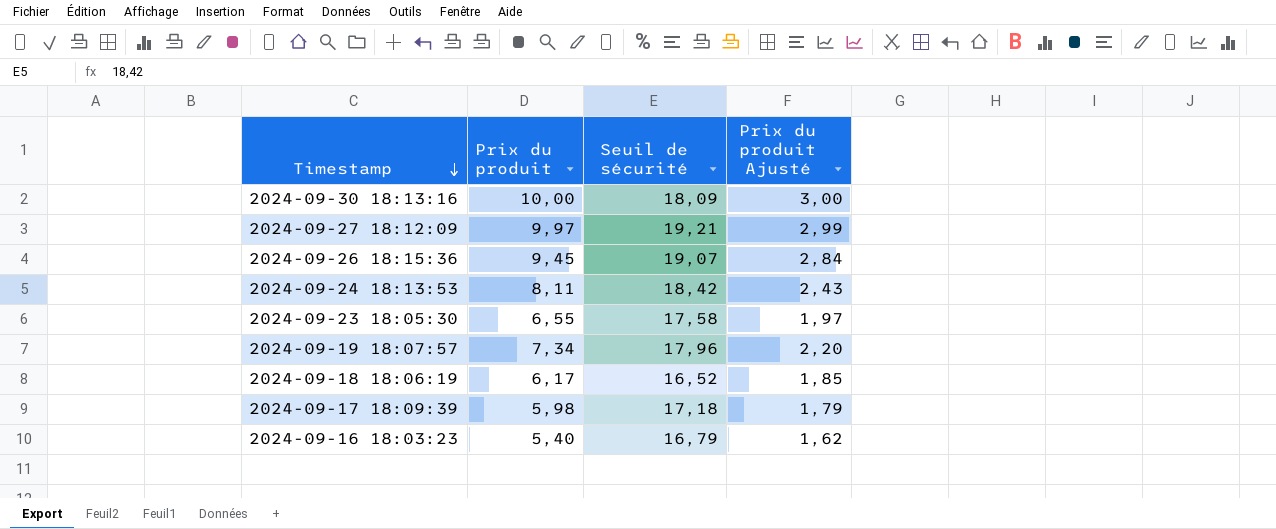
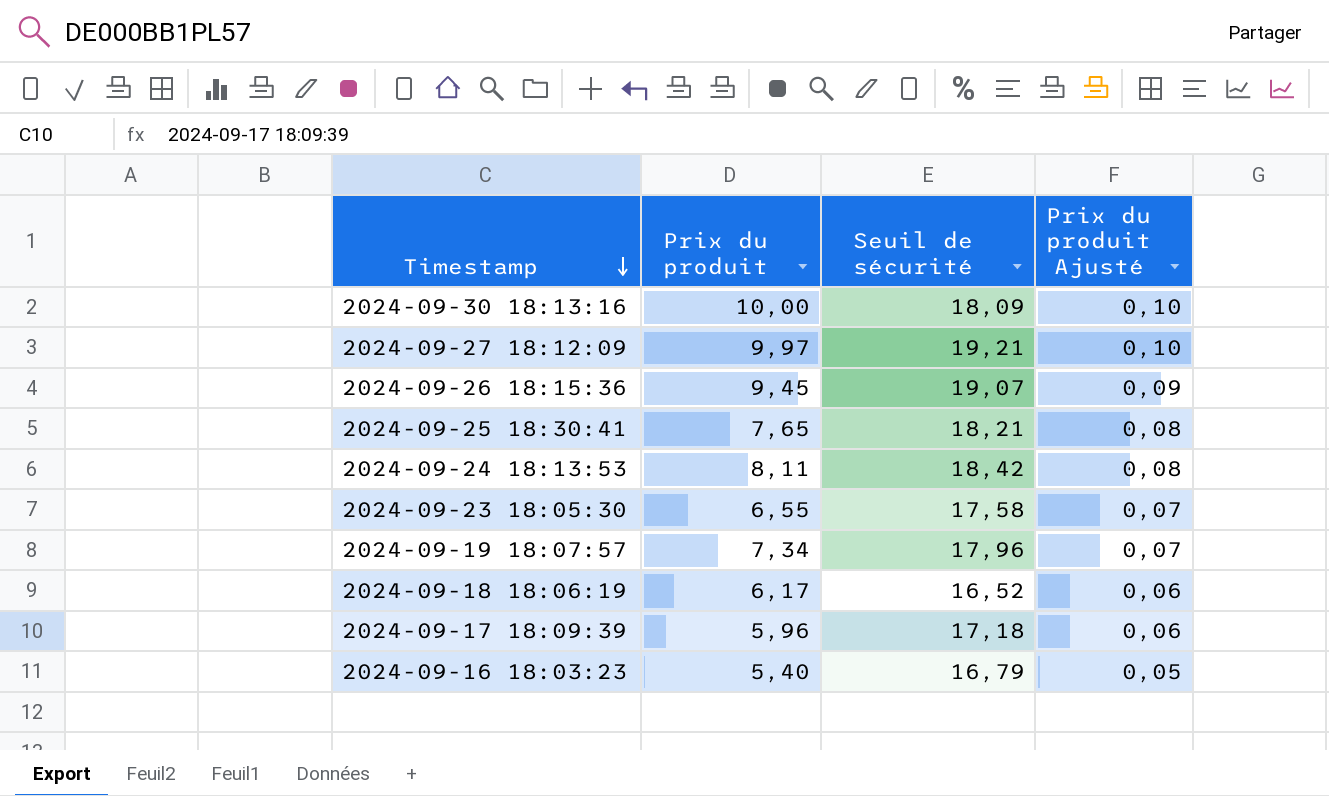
column Prix du produit Ajusté | formula: [Prix du produit] * 0,3 -> [Prix du produit] * 0,01
row 2024-09-25 18:30:41: none -> 7,65 | 18,21 | 0,08
2024-09-17 18:09:39 | Prix du produit: 5,98 -> 5,96

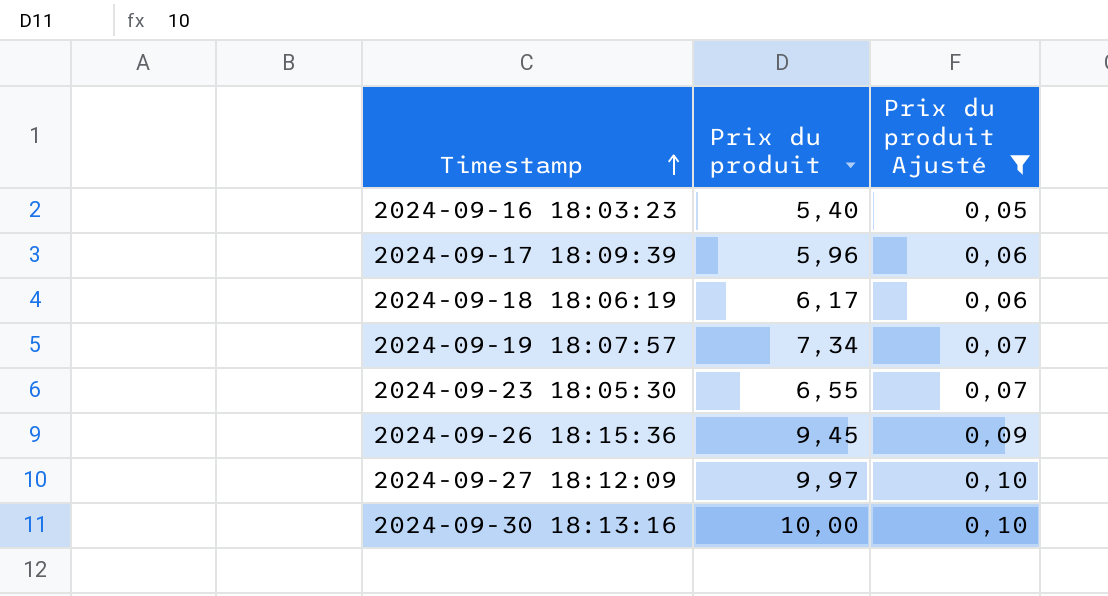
filter: none -> Prix du produit Ajusté != 0,08
row order: Timestamp descending -> Timestamp ascending
column Seuil de sécurité | position: 3 -> none

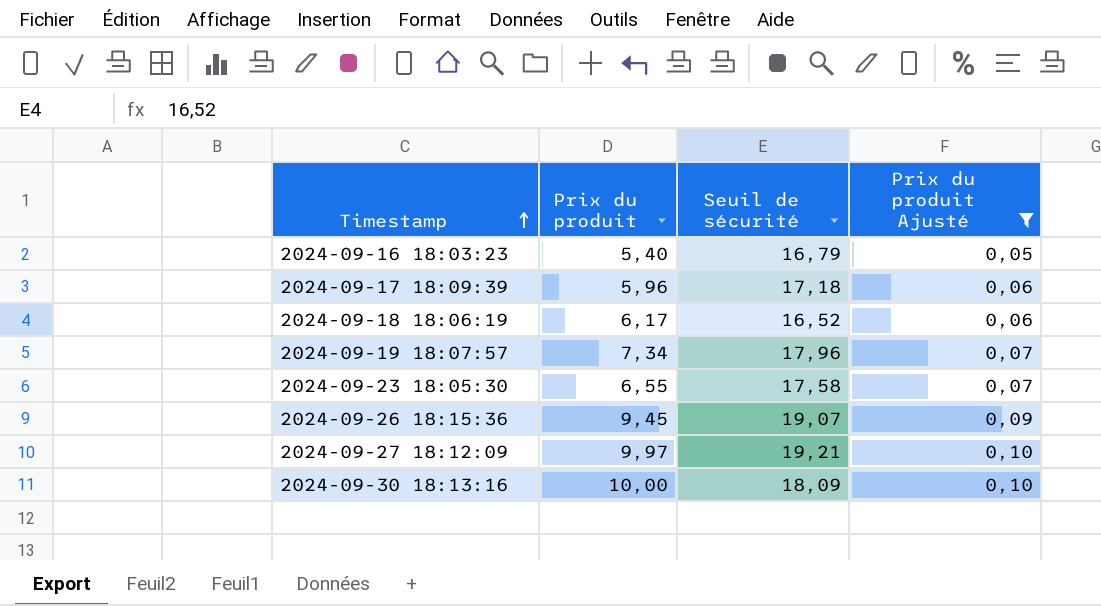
column Seuil de sécurité | position: none -> 3

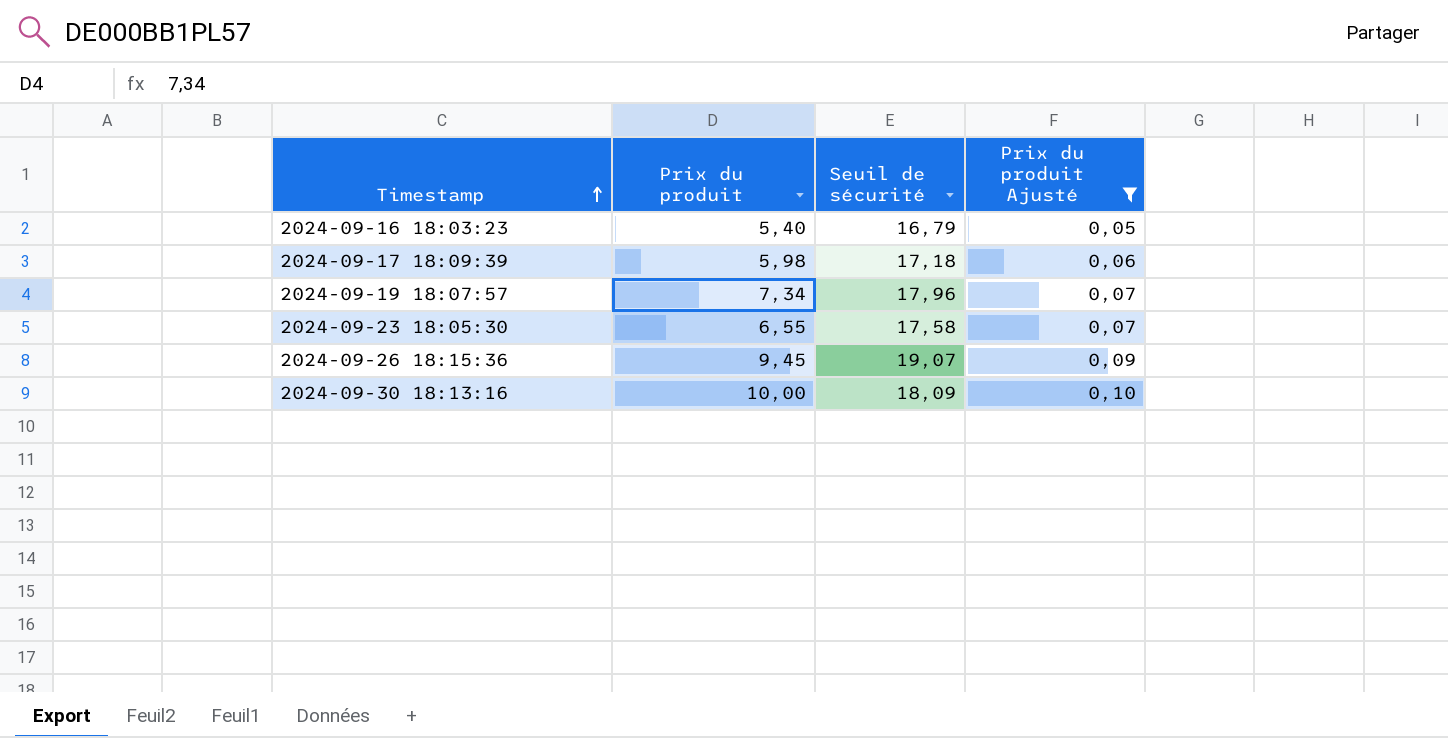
row 2024-09-18 18:06:19: 6,17 | 16,52 | 0,06 -> none
row 2024-09-27 18:12:09: 9,97 | 19,21 | 0,10 -> none
2024-09-17 18:09:39 | Prix du produit: 5,96 -> 5,98

